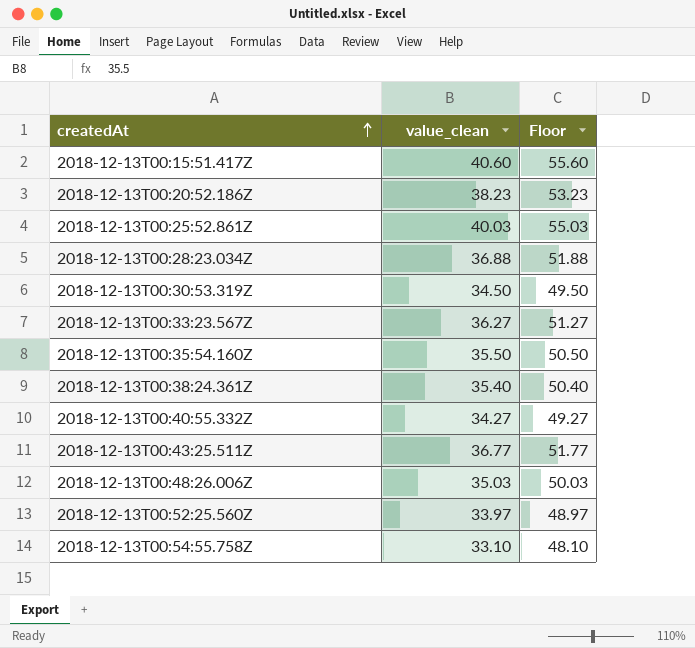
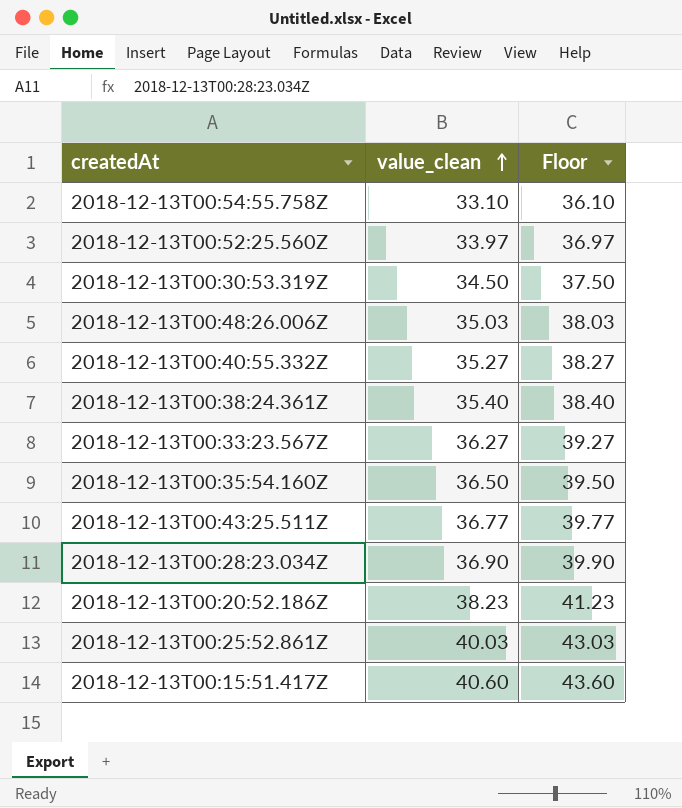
row order: createdAt ascending -> value_clean ascending
column Floor | formula: [value_clean] + 15 -> [value_clean] + 3
2018-12-13T00:40:55.332Z | value_clean: 34.27 -> 35.27
2018-12-13T00:35:54.160Z | value_clean: 35.50 -> 36.50
2018-12-13T00:28:23.034Z | value_clean: 36.88 -> 36.90

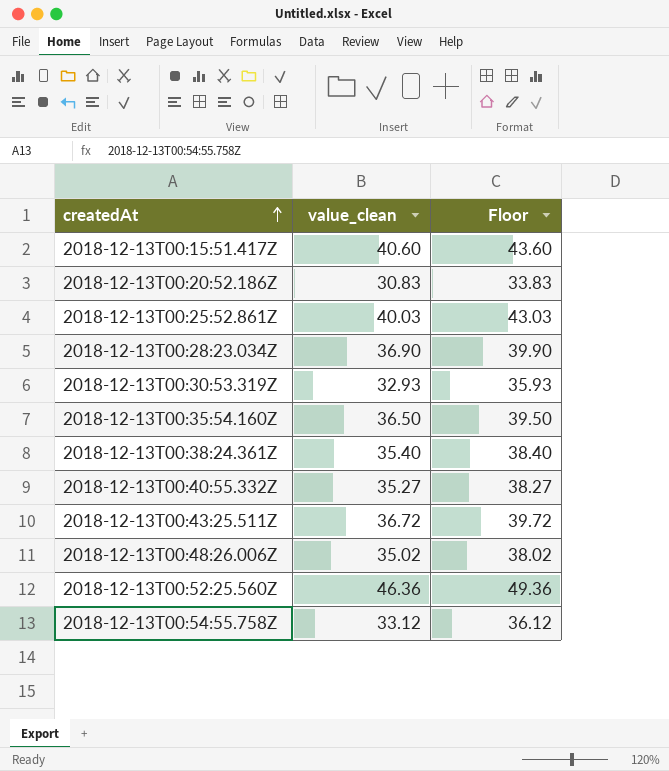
row order: value_clean ascending -> createdAt ascending
row 2018-12-13T00:33:23.567Z: 36.27 | 39.27 -> none
2018-12-13T00:20:52.186Z | value_clean: 38.23 -> 30.83
2018-12-13T00:20:52.186Z | Floor: 41.23 -> 33.83
2018-12-13T00:30:53.319Z | value_clean: 34.50 -> 32.93
2018-12-13T00:30:53.319Z | Floor: 37.50 -> 35.93
2018-12-13T00:43:25.511Z | value_clean: 36.77 -> 36.72
2018-12-13T00:43:25.511Z | Floor: 39.77 -> 39.72
2018-12-13T00:48:26.006Z | value_clean: 35.03 -> 35.02
2018-12-13T00:48:26.006Z | Floor: 38.03 -> 38.02
2018-12-13T00:52:25.560Z | value_clean: 33.97 -> 46.36
2018-12-13T00:52:25.560Z | Floor: 36.97 -> 49.36
2018-12-13T00:54:55.758Z | value_clean: 33.10 -> 33.12
2018-12-13T00:54:55.758Z | Floor: 36.10 -> 36.12

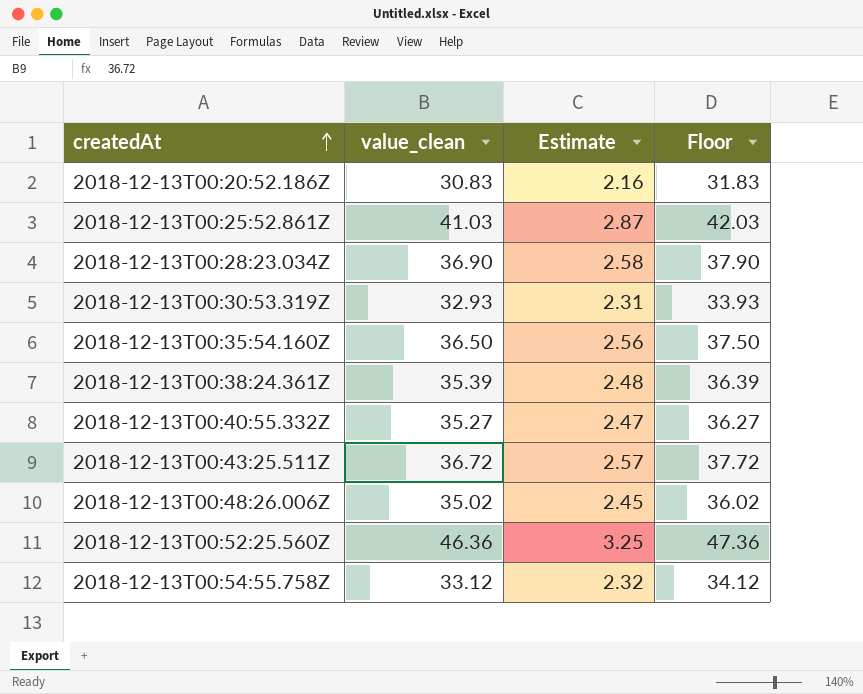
column Estimate | formula: none -> [value_clean] * 0.07
column Floor | formula: [value_clean] + 3 -> [value_clean] + 1
row 2018-12-13T00:15:51.417Z: 40.60 | 43.60 -> none
2018-12-13T00:25:52.861Z | value_clean: 40.03 -> 41.03
2018-12-13T00:38:24.361Z | value_clean: 35.40 -> 35.39

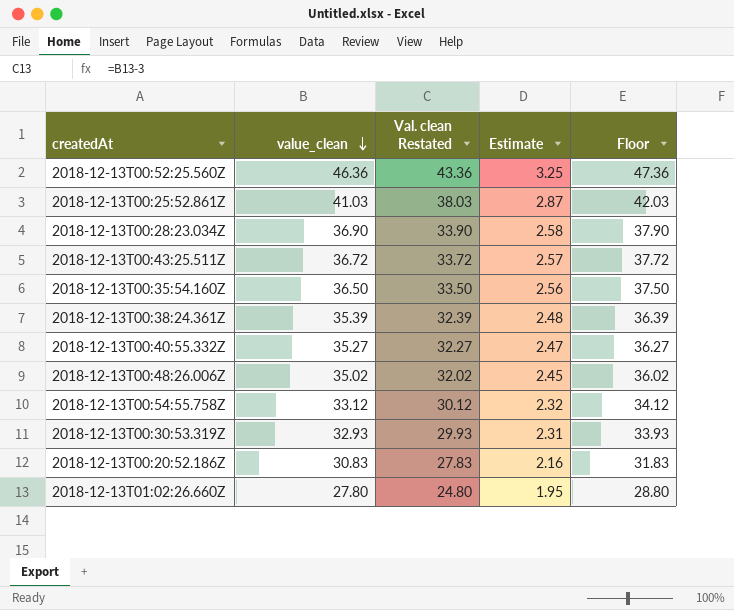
row order: createdAt ascending -> value_clean descending
column Val. clean Restated | formula: none -> [value_clean] - 3
row 2018-12-13T01:02:26.660Z: none -> 27.80 | 24.80 | 1.95 | 28.80

